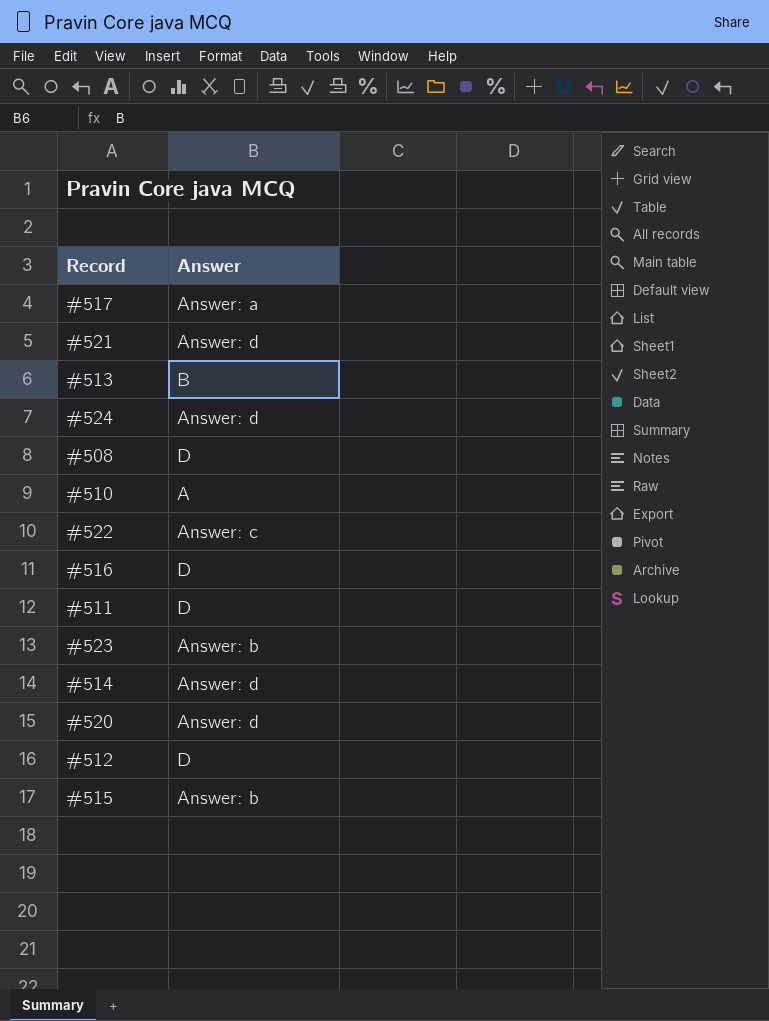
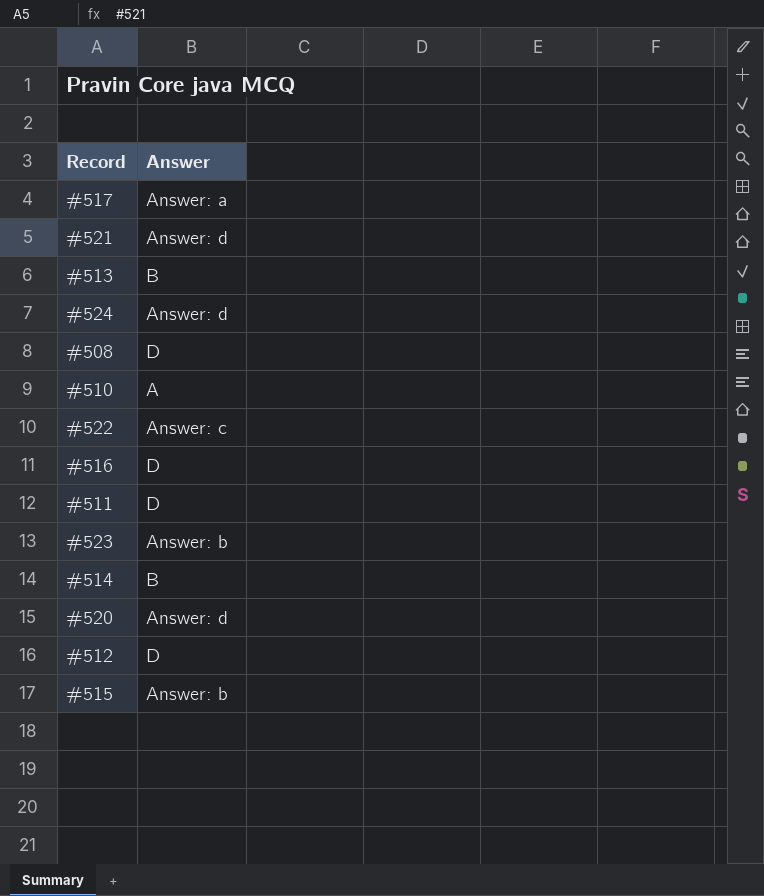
#514 | Answer: Answer: d -> B

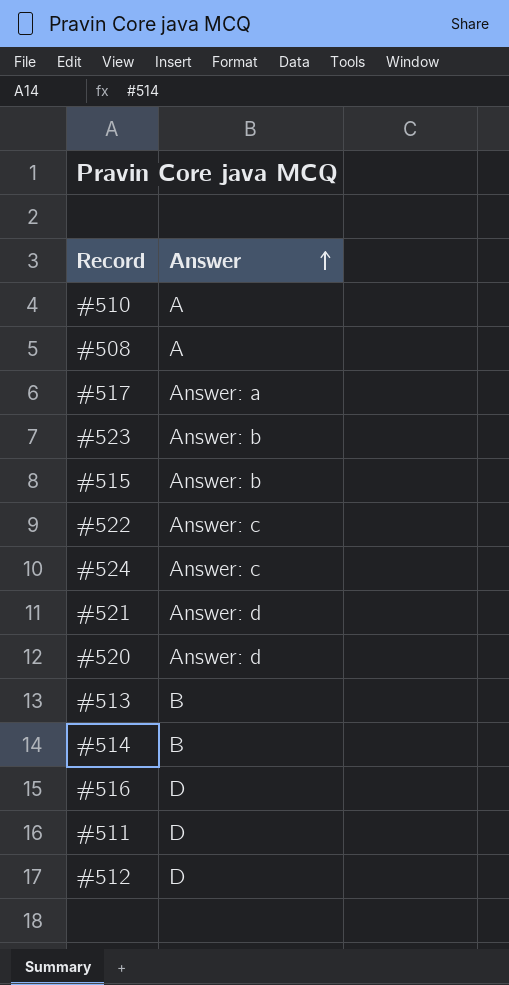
row order: none -> Answer ascending
#508 | Answer: D -> A
#524 | Answer: Answer: d -> Answer: c

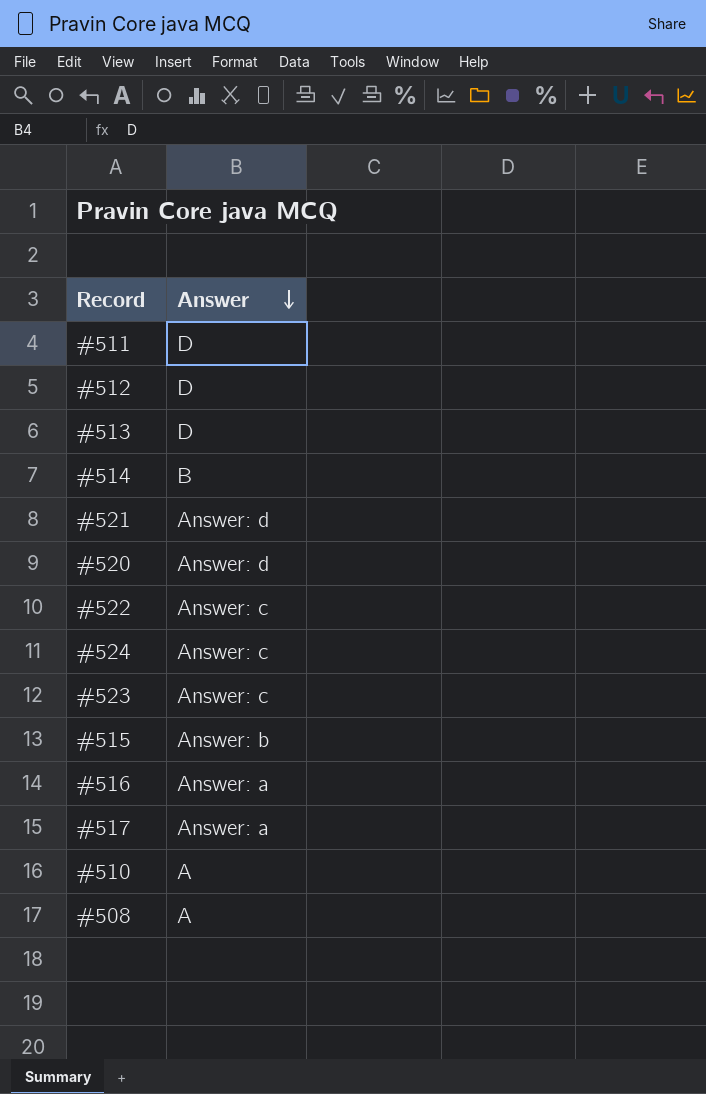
row order: Answer ascending -> Answer descending
#513 | Answer: B -> D
#523 | Answer: Answer: b -> Answer: c
#516 | Answer: D -> Answer: a

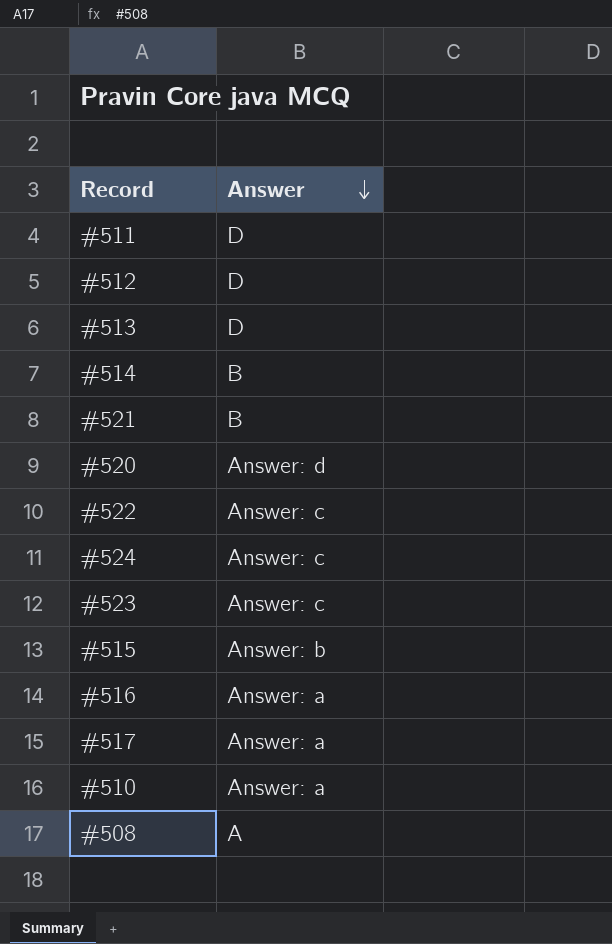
#521 | Answer: Answer: d -> B
#510 | Answer: A -> Answer: a

